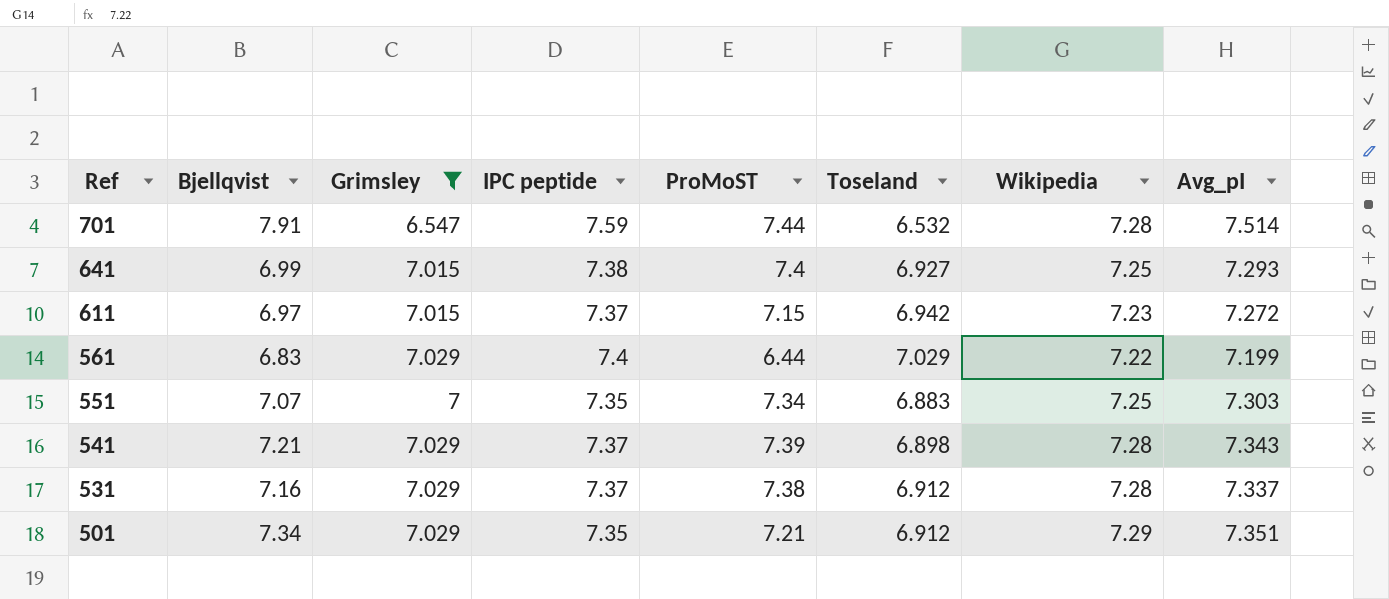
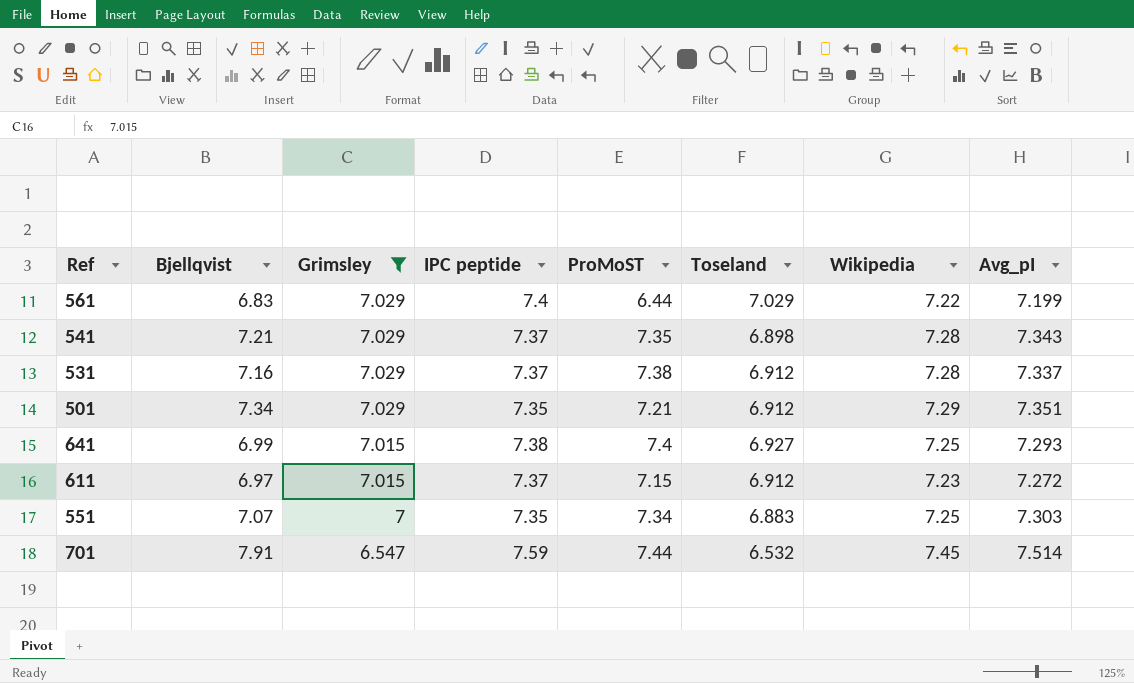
row order: Ref descending -> Grimsley descending
541 | ProMoST: 7.39 -> 7.35
611 | Toseland: 6.942 -> 6.912
701 | Wikipedia: 7.28 -> 7.45

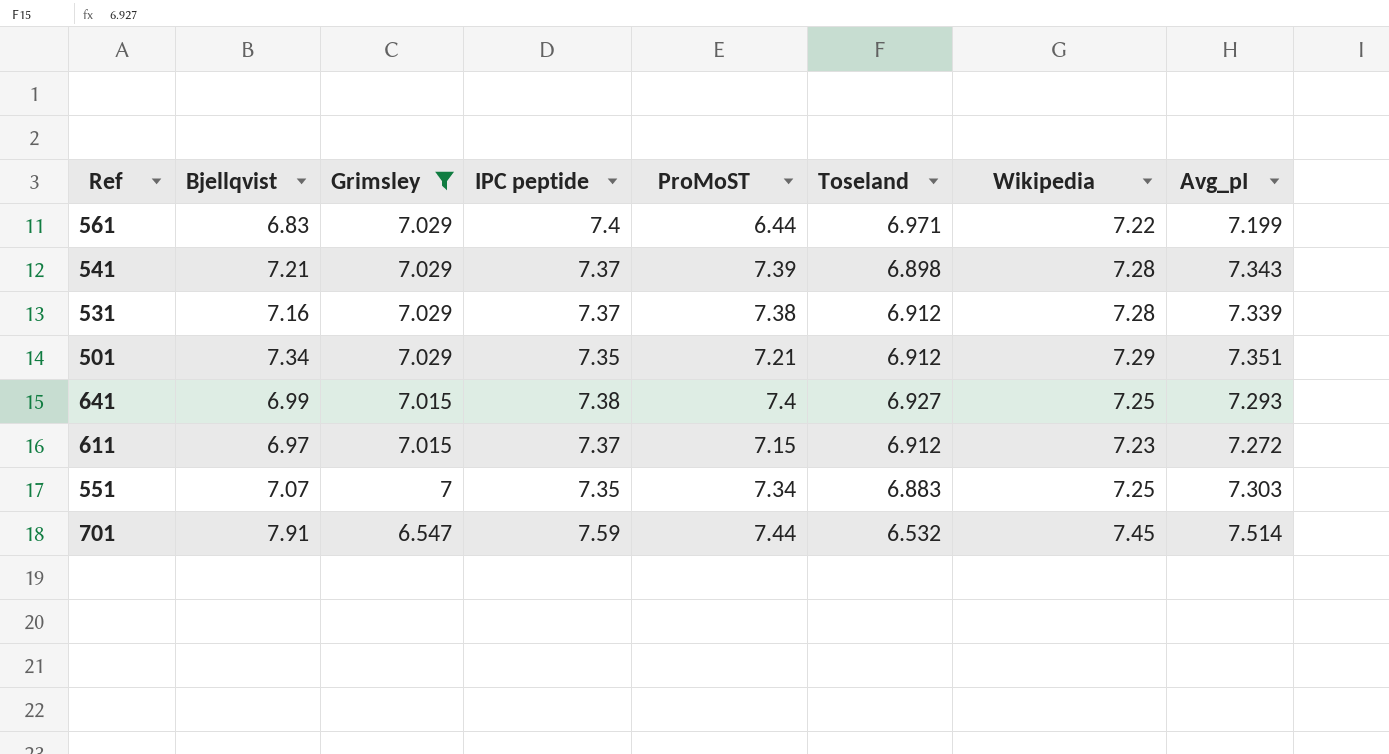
561 | Toseland: 7.029 -> 6.971
541 | ProMoST: 7.35 -> 7.39
531 | Avg_pI: 7.337 -> 7.339

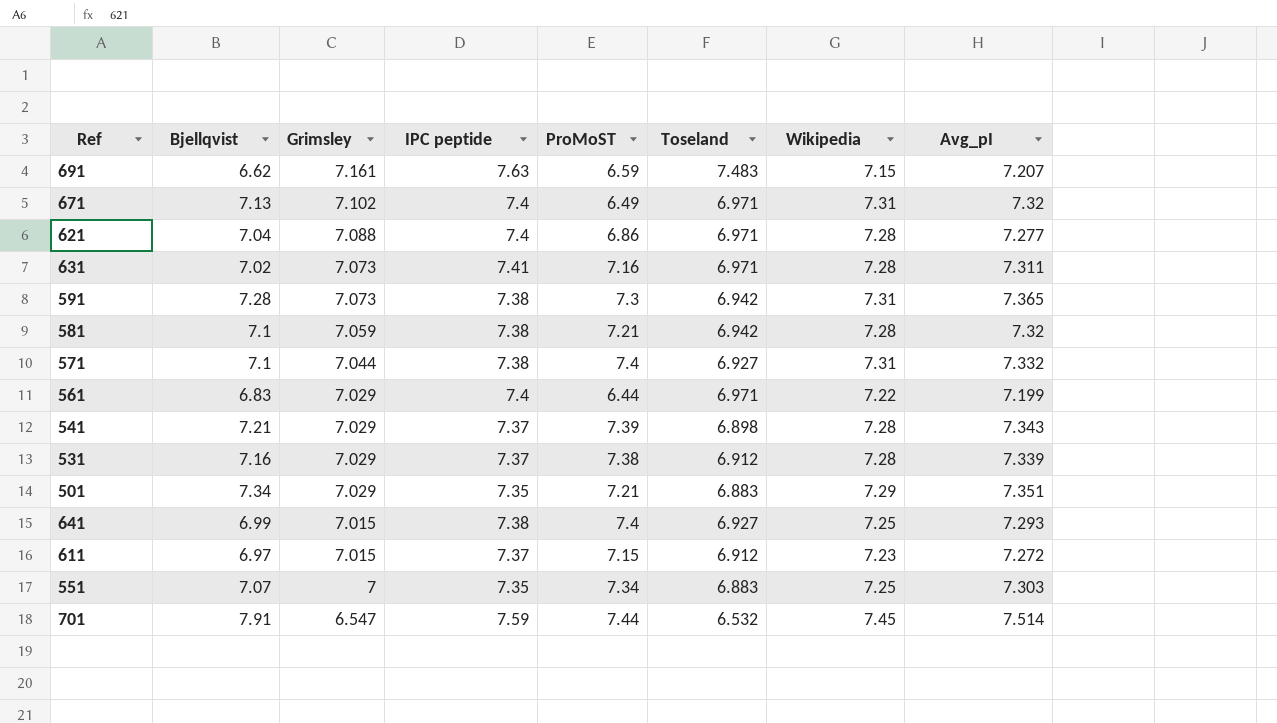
filter: Grimsley <= 7.029 -> none
501 | Toseland: 6.912 -> 6.883

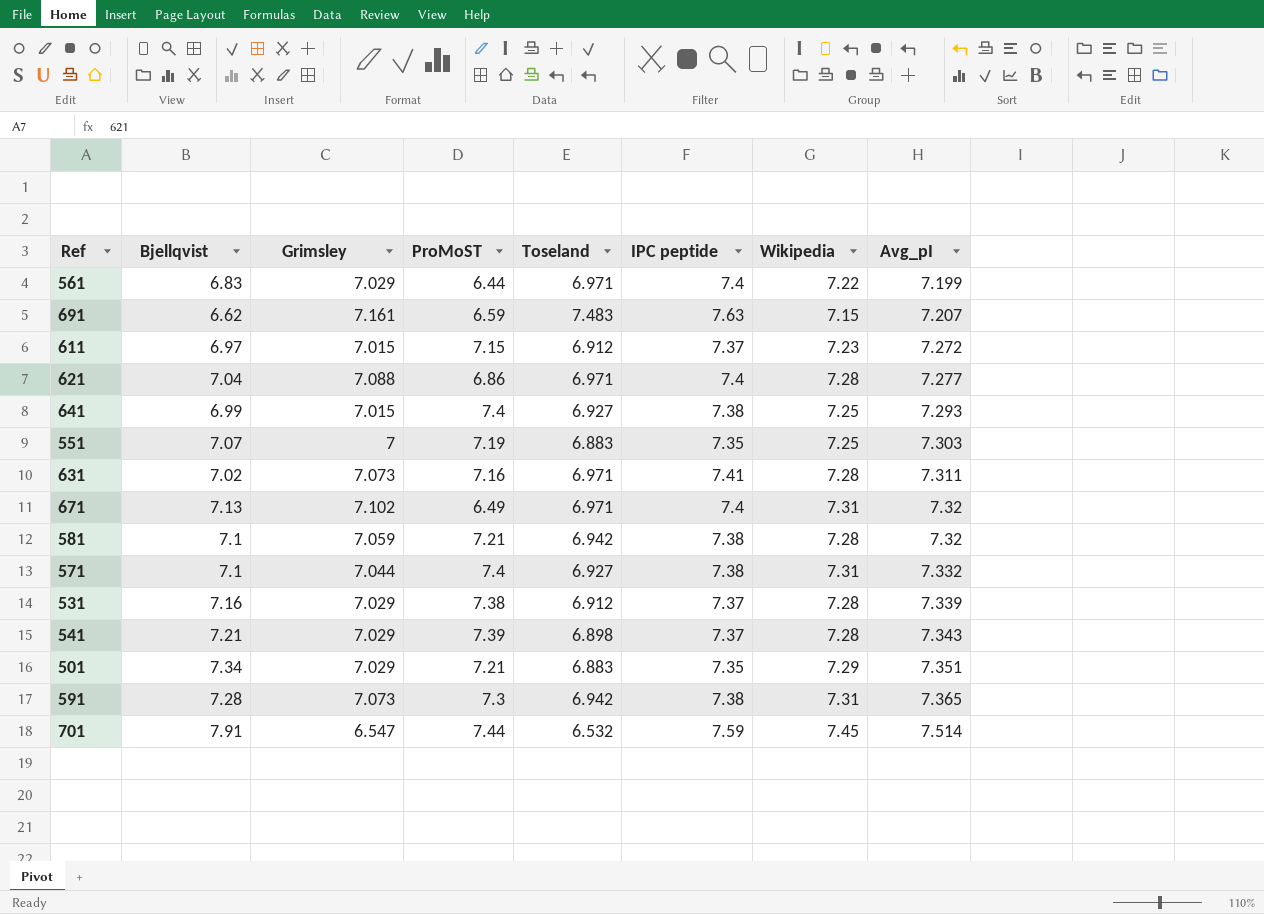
row order: Grimsley descending -> Avg_pI ascending
column IPC peptide | position: 4 -> 6
551 | ProMoST: 7.34 -> 7.19

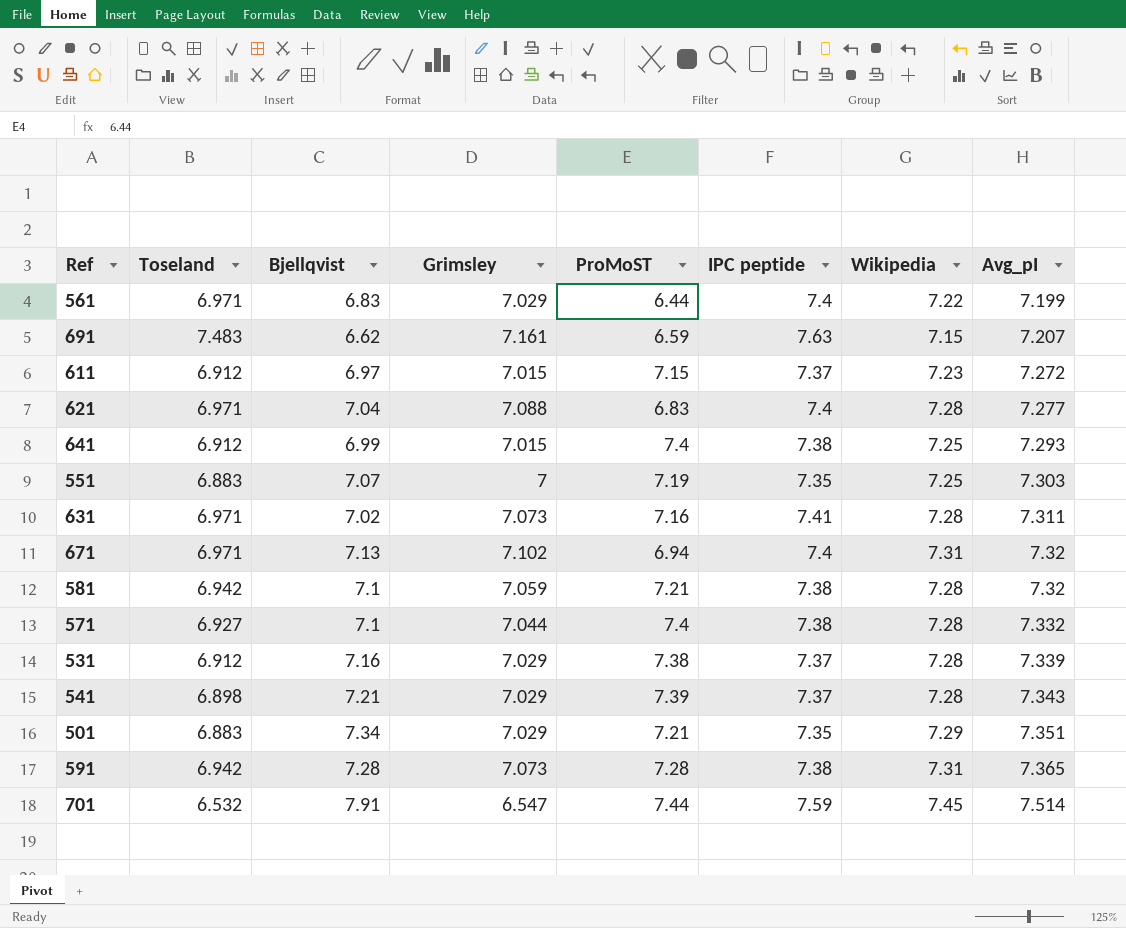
column Toseland | position: 5 -> 2
621 | ProMoST: 6.86 -> 6.83
641 | Toseland: 6.927 -> 6.912
671 | ProMoST: 6.49 -> 6.94
571 | Wikipedia: 7.31 -> 7.28
591 | ProMoST: 7.3 -> 7.28

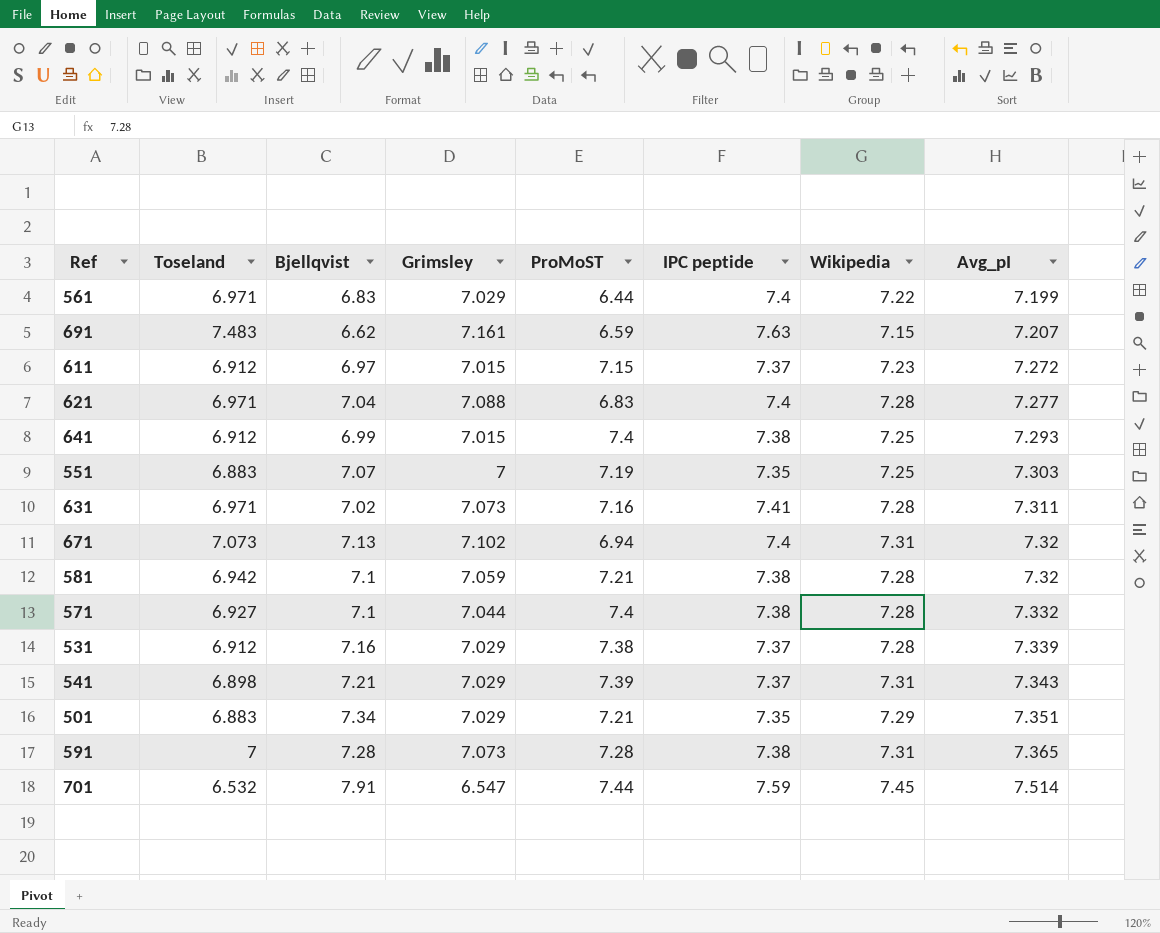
671 | Toseland: 6.971 -> 7.073
541 | Wikipedia: 7.28 -> 7.31
591 | Toseland: 6.942 -> 7

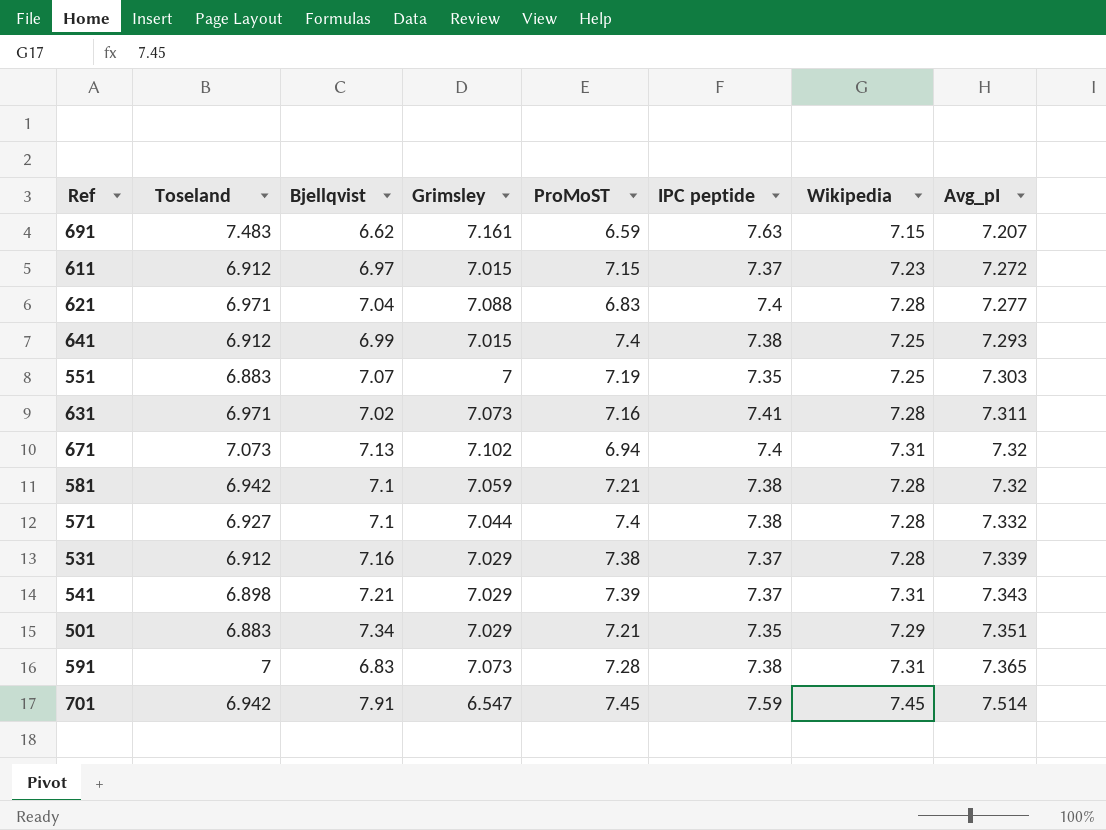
row 561: 6.971 | 6.83 | 7.029 | 6.44 | 7.4 | 7.22 | 7.199 -> none
591 | Bjellqvist: 7.28 -> 6.83
701 | Toseland: 6.532 -> 6.942
701 | ProMoST: 7.44 -> 7.45

